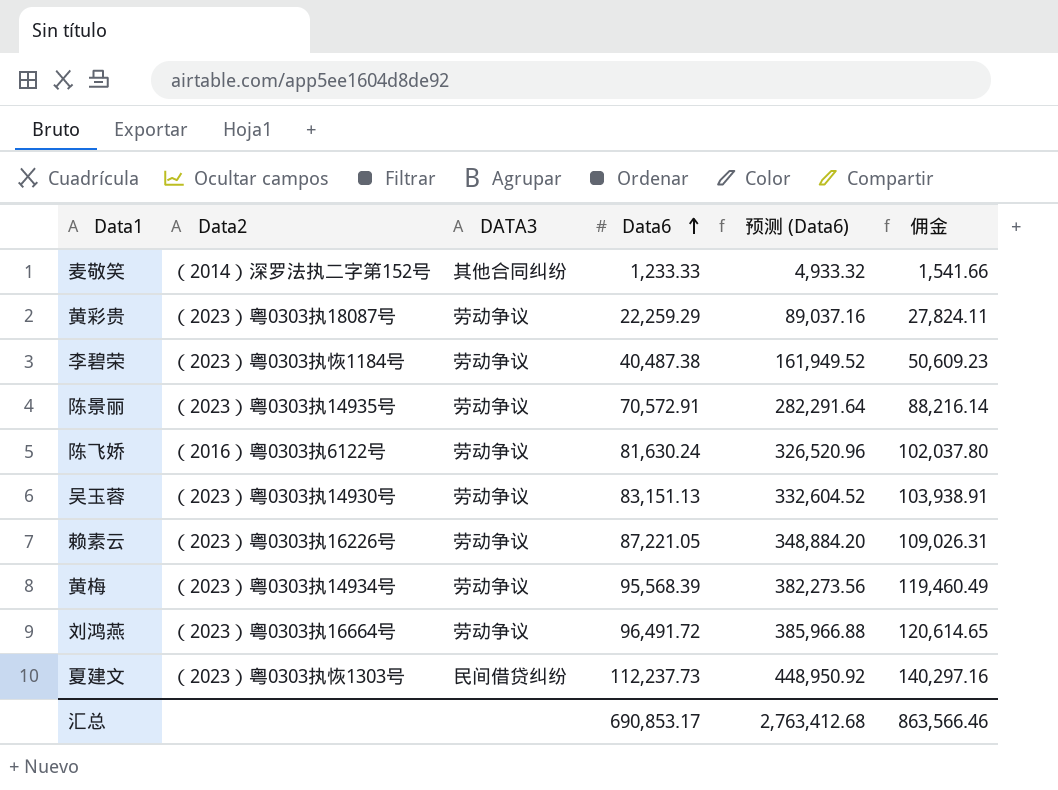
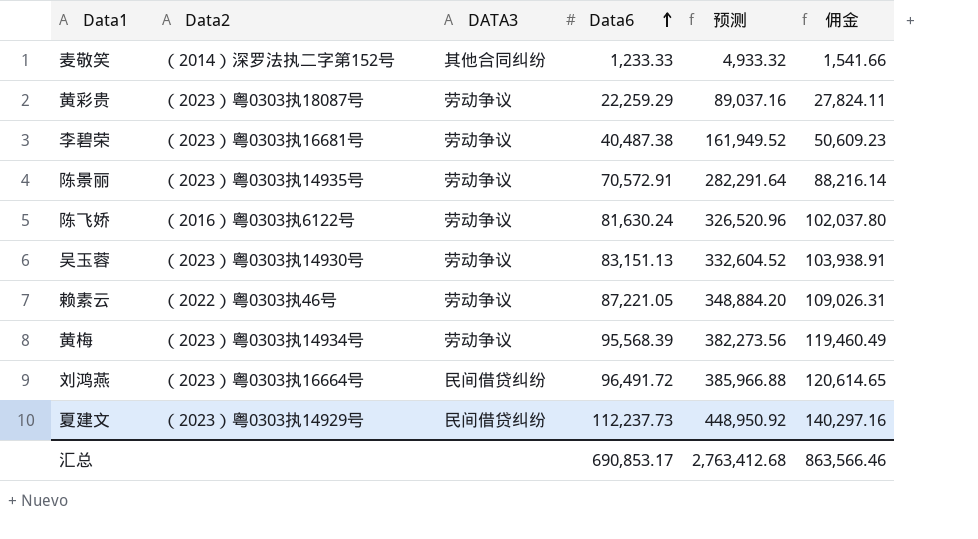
column name: 预测 (Data6) -> 预测
李碧荣 | Data2: （2023）粤0303执恢1184号 -> （2023）粤0303执16681号
赖素云 | Data2: （2023）粤0303执16226号 -> （2022）粤0303执46号
刘鸿燕 | DATA3: 劳动争议 -> 民间借贷纠纷
夏建文 | Data2: （2023）粤0303执恢1303号 -> （2023）粤0303执14929号

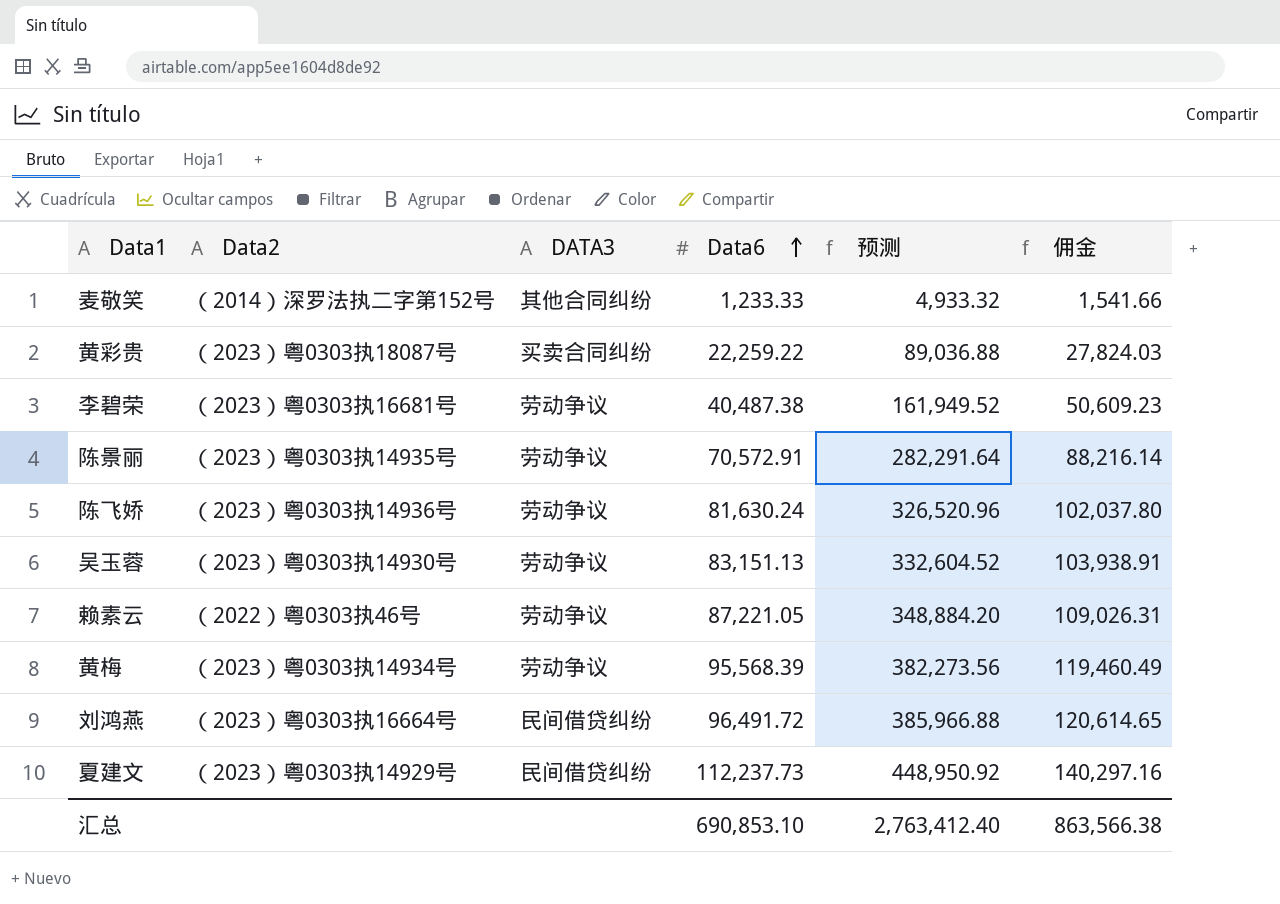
黄彩贵 | DATA3: 劳动争议 -> 买卖合同纠纷
黄彩贵 | Data6: 22,259.29 -> 22,259.22
黄彩贵 | 预测: 89,037.16 -> 89,036.88
黄彩贵 | 佣金: 27,824.11 -> 27,824.03
陈飞娇 | Data2: （2016）粤0303执6122号 -> （2023）粤0303执14936号
汇总 | Data6: 690,853.17 -> 690,853.10
汇总 | 预测: 2,763,412.68 -> 2,763,412.40
汇总 | 佣金: 863,566.46 -> 863,566.38

